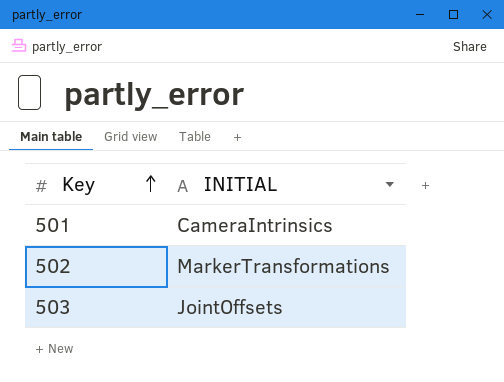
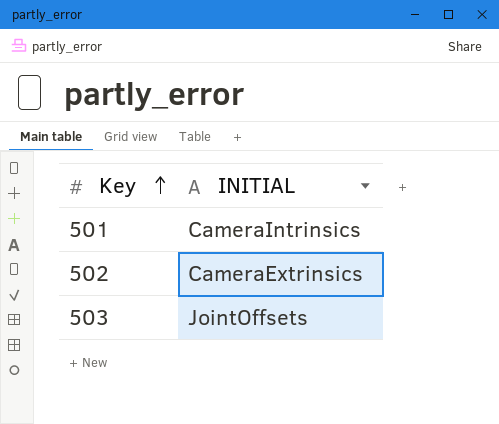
502 | INITIAL: MarkerTransformations -> CameraExtrinsics

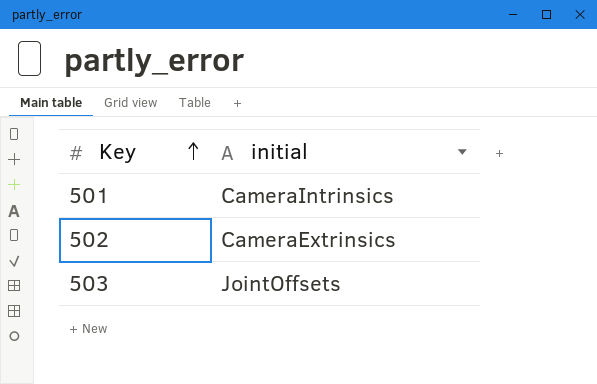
column name: INITIAL -> initial

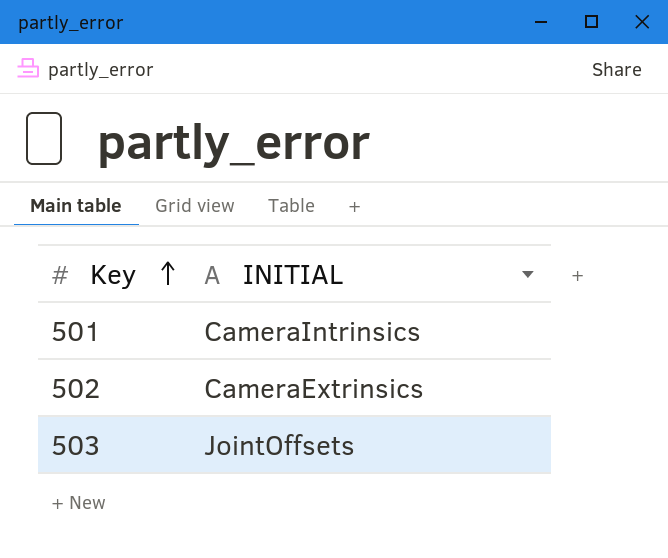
column name: initial -> INITIAL

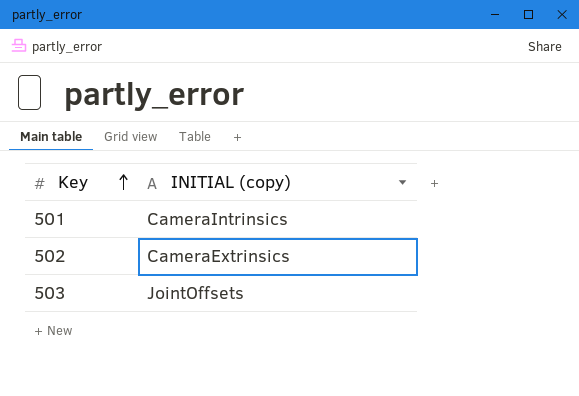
column name: INITIAL -> INITIAL (copy)

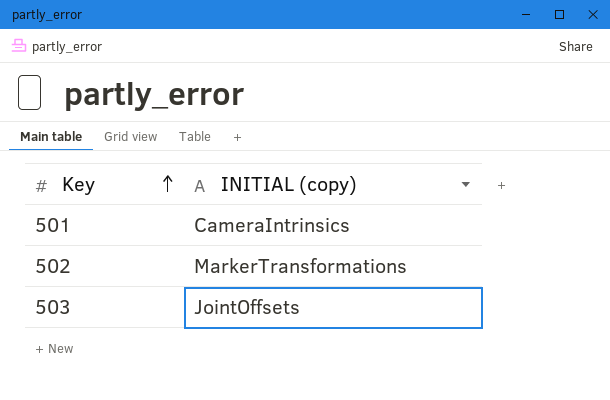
502 | INITIAL (copy): CameraExtrinsics -> MarkerTransformations

